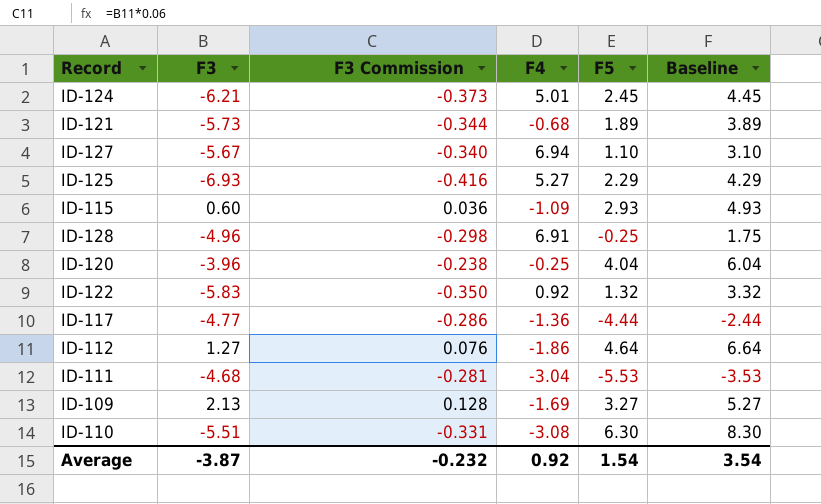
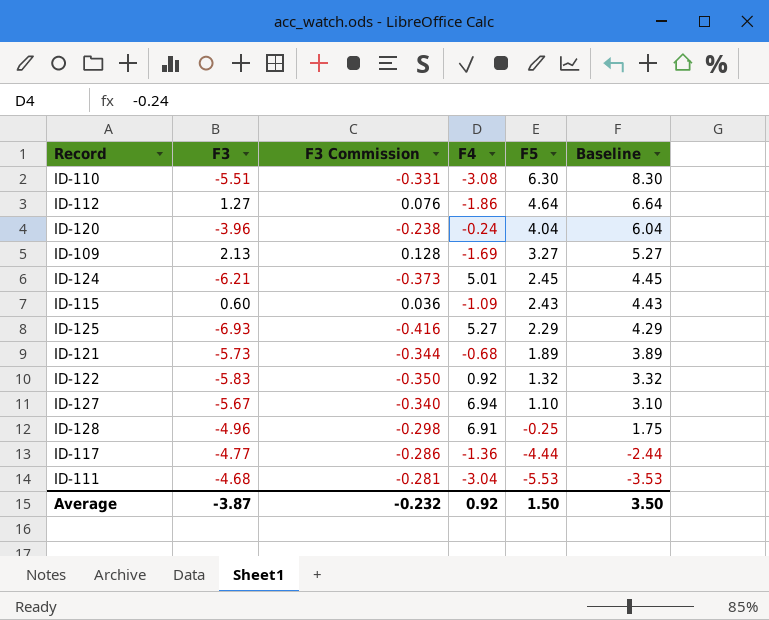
row order: none -> F5 descending
ID-120 | F4: -0.25 -> -0.24
ID-115 | F5: 2.93 -> 2.43
ID-115 | Baseline: 4.93 -> 4.43
Average | F5: 1.54 -> 1.50
Average | Baseline: 3.54 -> 3.50

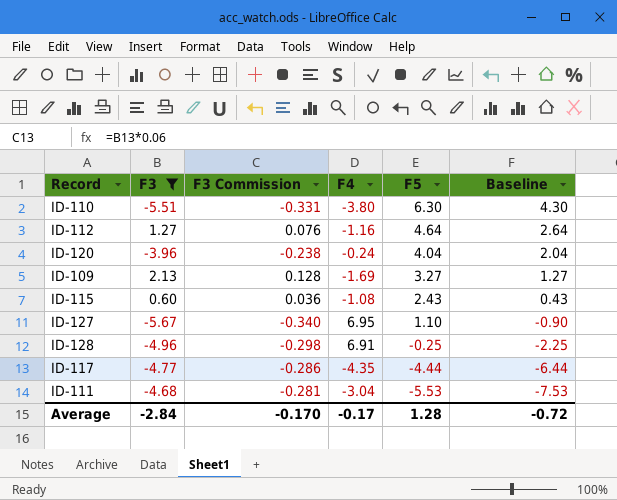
filter: none -> F3 >= -5.67
column Baseline | formula: [F5] + 2 -> [F5] - 2
ID-110 | F4: -3.08 -> -3.80
ID-112 | F4: -1.86 -> -1.16
ID-115 | F4: -1.09 -> -1.08
ID-127 | F4: 6.94 -> 6.95
ID-117 | F4: -1.36 -> -4.35
Average | F3: -3.87 -> -2.84
Average | F3 Commission: -0.232 -> -0.170
Average | F4: 0.92 -> -0.17
Average | F5: 1.50 -> 1.28
Average | Baseline: 3.50 -> -0.72

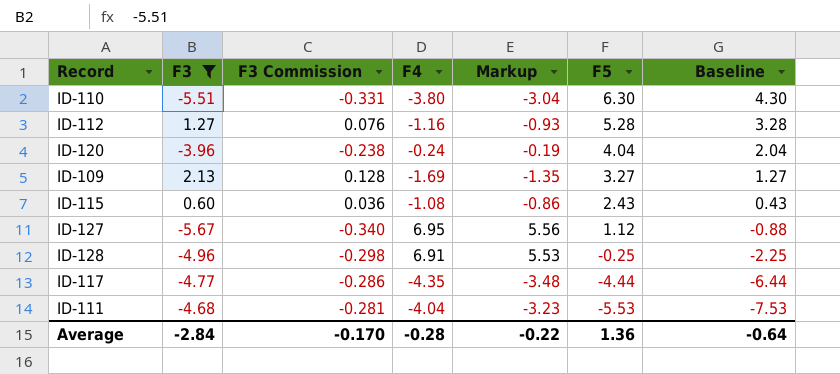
column Markup | formula: none -> [F4] * 0.8
ID-112 | F5: 4.64 -> 5.28
ID-112 | Baseline: 2.64 -> 3.28
ID-127 | F5: 1.10 -> 1.12
ID-127 | Baseline: -0.90 -> -0.88
ID-111 | F4: -3.04 -> -4.04
Average | F4: -0.17 -> -0.28
Average | F5: 1.28 -> 1.36
Average | Baseline: -0.72 -> -0.64

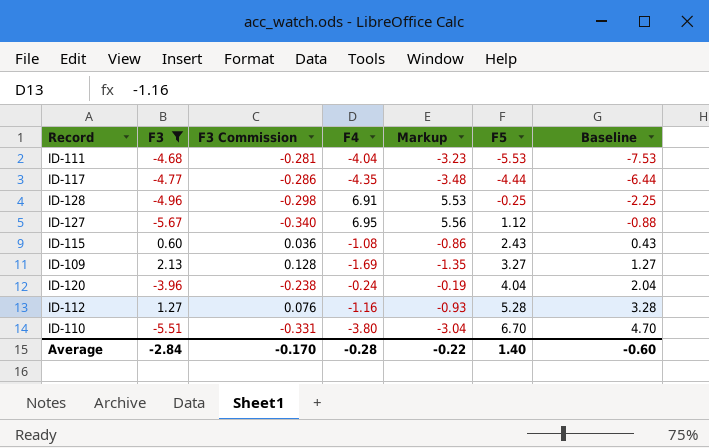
row order: F5 descending -> F5 ascending
ID-110 | F5: 6.30 -> 6.70
ID-110 | Baseline: 4.30 -> 4.70
Average | F5: 1.36 -> 1.40
Average | Baseline: -0.64 -> -0.60

